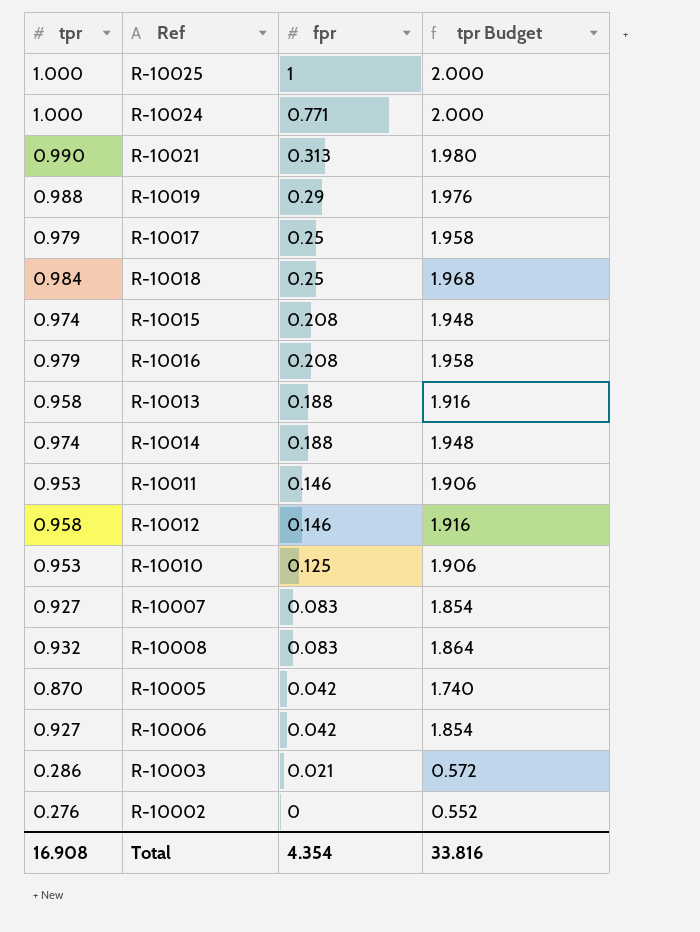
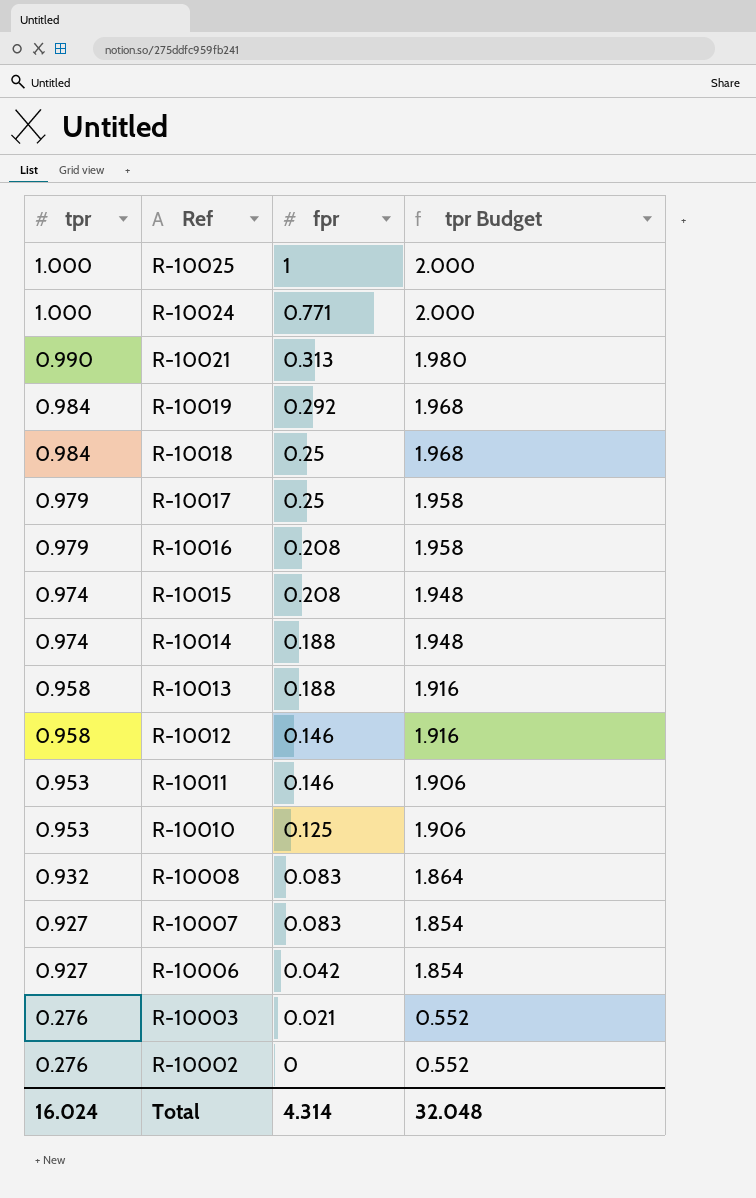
row order: fpr descending -> tpr descending
row R-10005: 0.870 | 0.042 | 1.740 -> none
R-10019 | tpr: 0.988 -> 0.984
R-10019 | fpr: 0.29 -> 0.292
R-10019 | tpr Budget: 1.976 -> 1.968
R-10003 | tpr: 0.286 -> 0.276
R-10003 | tpr Budget: 0.572 -> 0.552
Total | tpr: 16.908 -> 16.024
Total | fpr: 4.354 -> 4.314
Total | tpr Budget: 33.816 -> 32.048

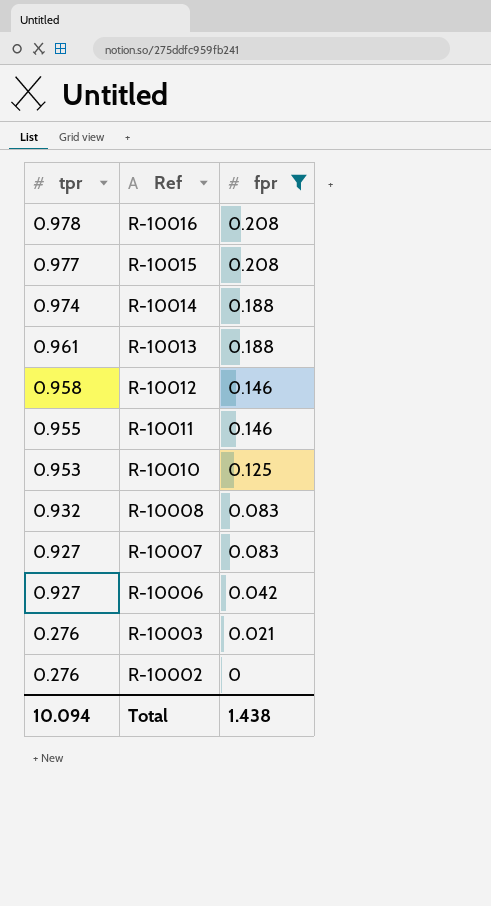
filter: none -> fpr <= 0.208
column tpr Budget | formula: [tpr] * 2 -> none
R-10016 | tpr: 0.979 -> 0.978
R-10015 | tpr: 0.974 -> 0.977
R-10013 | tpr: 0.958 -> 0.961
R-10011 | tpr: 0.953 -> 0.955
Total | tpr: 16.024 -> 10.094
Total | fpr: 4.314 -> 1.438

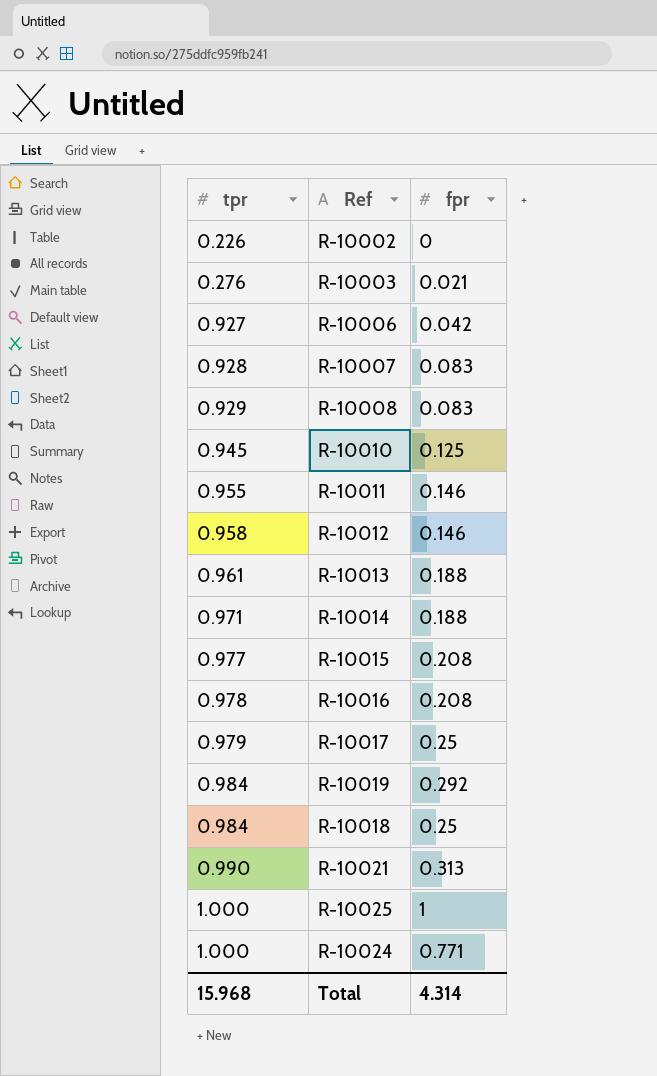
filter: fpr <= 0.208 -> none
row order: tpr descending -> tpr ascending
R-10002 | tpr: 0.276 -> 0.226
R-10007 | tpr: 0.927 -> 0.928
R-10008 | tpr: 0.932 -> 0.929
R-10010 | tpr: 0.953 -> 0.945
R-10014 | tpr: 0.974 -> 0.971
Total | tpr: 10.094 -> 15.968
Total | fpr: 1.438 -> 4.314

